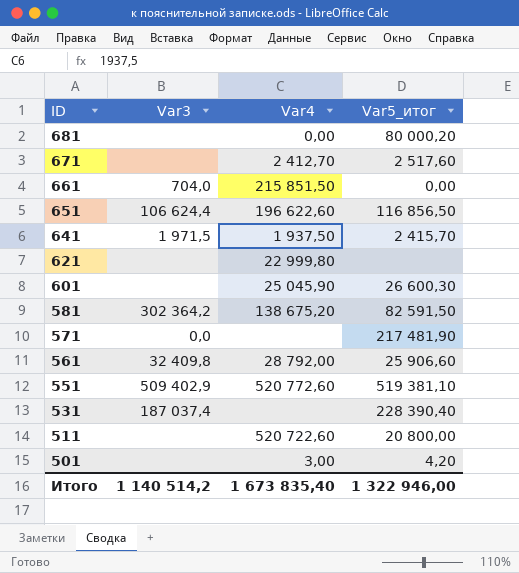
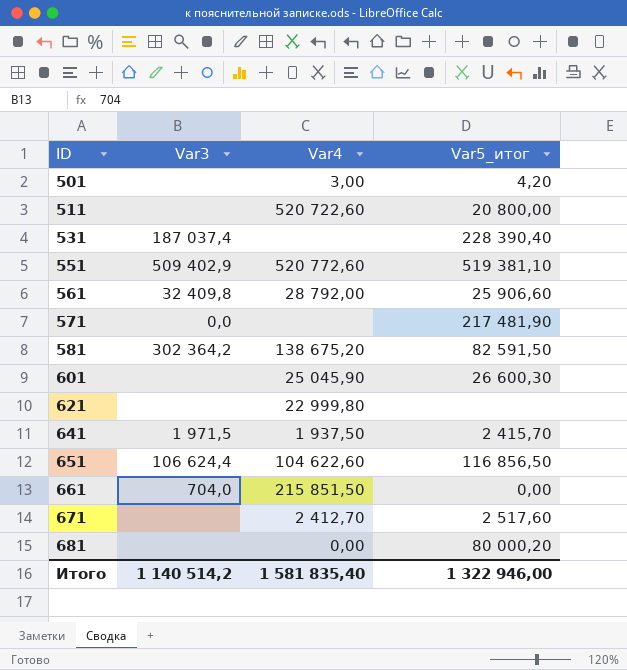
row order: ID descending -> ID ascending
651 | Var4: 196 622,60 -> 104 622,60
Итого | Var4: 1 673 835,40 -> 1 581 835,40

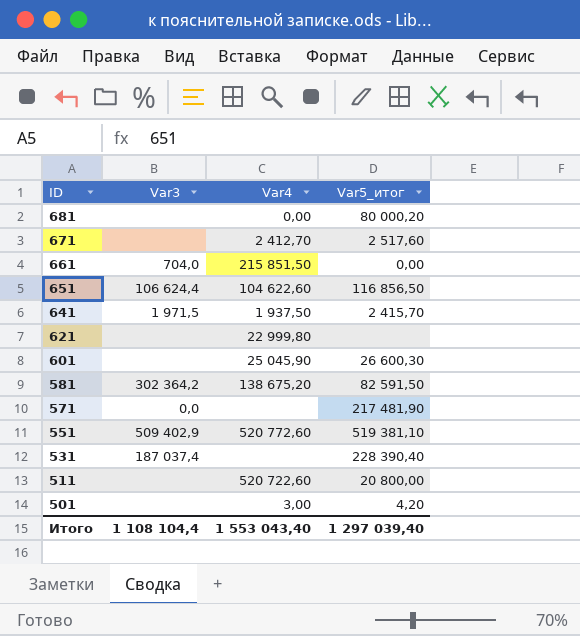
row order: ID ascending -> ID descending
row 561: 32 409,8 | 28 792,00 | 25 906,60 -> none
Итого | Var3: 1 140 514,2 -> 1 108 104,4
Итого | Var4: 1 581 835,40 -> 1 553 043,40
Итого | Var5_итог: 1 322 946,00 -> 1 297 039,40

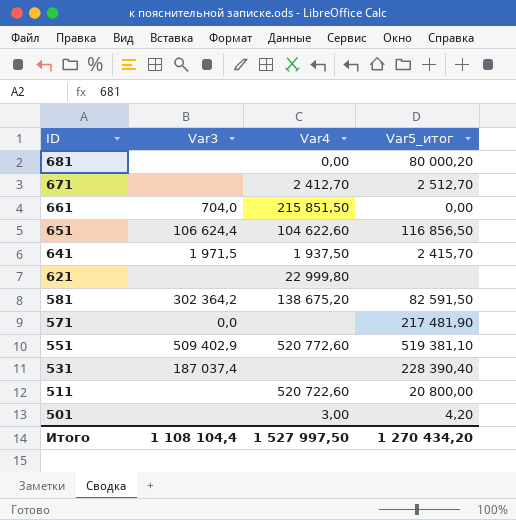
row 601: none | 25 045,90 | 26 600,30 -> none
671 | Var5_итог: 2 517,60 -> 2 512,70
Итого | Var4: 1 553 043,40 -> 1 527 997,50
Итого | Var5_итог: 1 297 039,40 -> 1 270 434,20

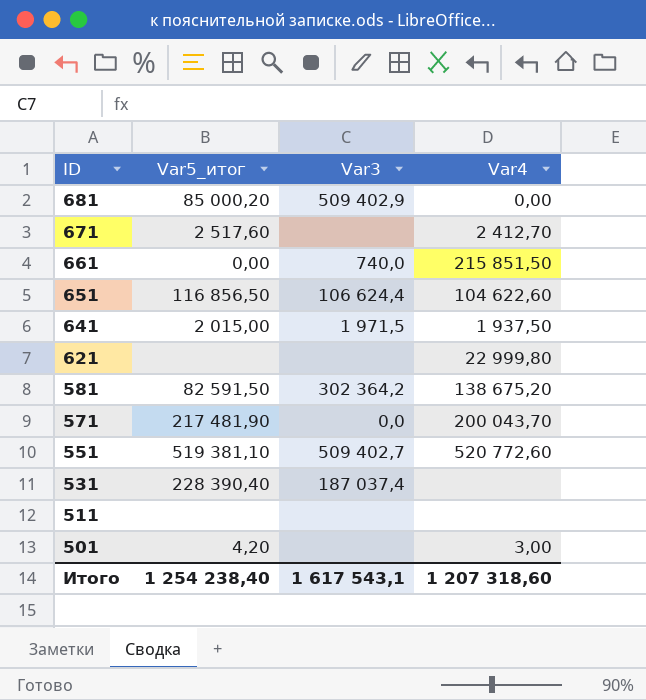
column Var5_итог | position: 4 -> 2
681 | Var5_итог: 80 000,20 -> 85 000,20
681 | Var3: none -> 509 402,9
671 | Var5_итог: 2 512,70 -> 2 517,60
661 | Var3: 704,0 -> 740,0
641 | Var5_итог: 2 415,70 -> 2 015,00
571 | Var4: none -> 200 043,70
551 | Var3: 509 402,9 -> 509 402,7
511 | Var5_итог: 20 800,00 -> none
511 | Var4: 520 722,60 -> none
Итого | Var5_итог: 1 270 434,20 -> 1 254 238,40
Итого | Var3: 1 108 104,4 -> 1 617 543,1
Итого | Var4: 1 527 997,50 -> 1 207 318,60

